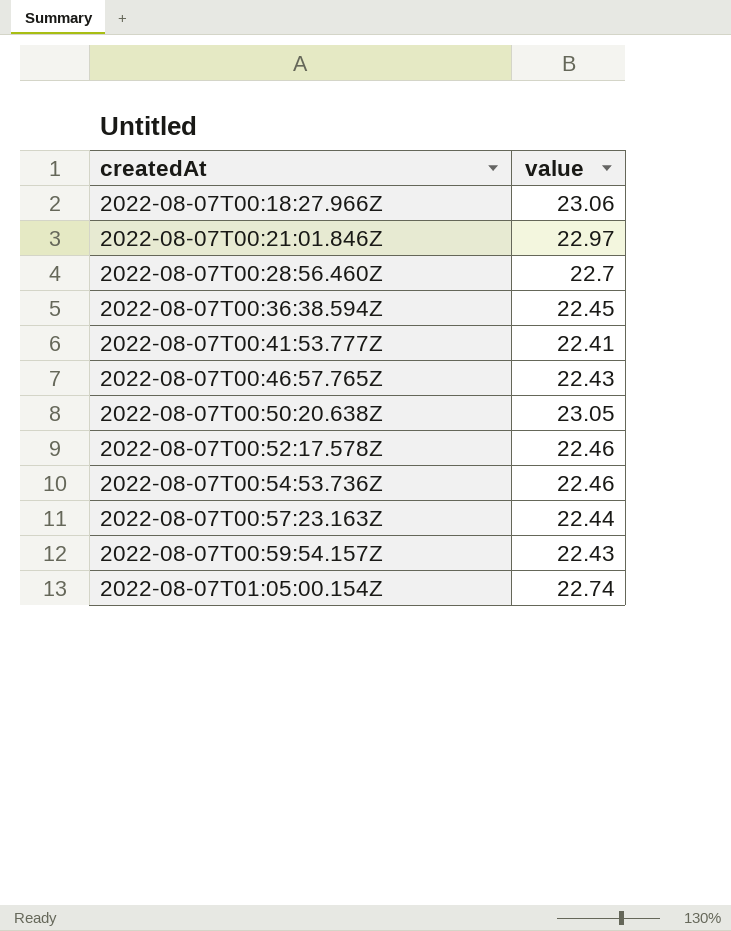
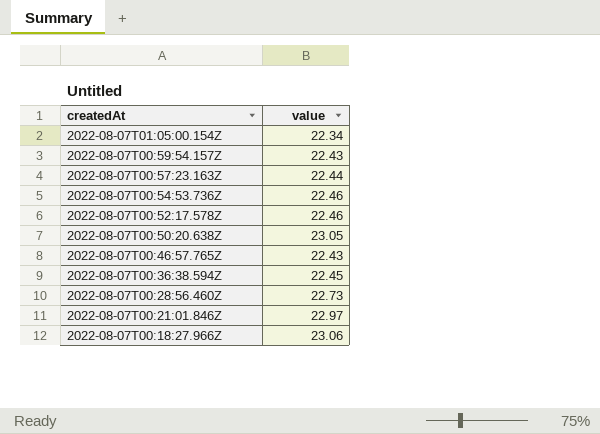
row order: createdAt ascending -> createdAt descending
row 2022-08-07T00:41:53.777Z: 22.41 -> none
2022-08-07T01:05:00.154Z | value: 22.74 -> 22.34
2022-08-07T00:28:56.460Z | value: 22.7 -> 22.73

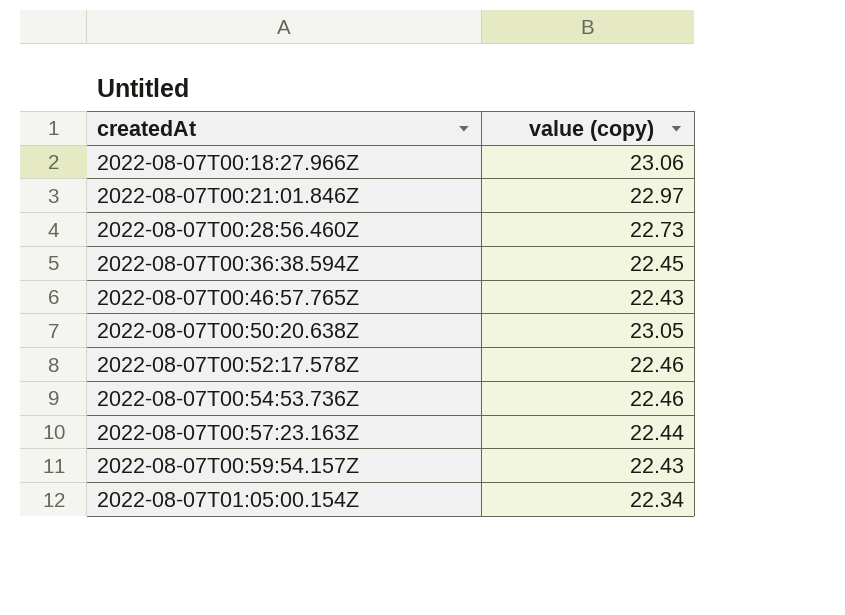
row order: createdAt descending -> createdAt ascending
column name: value -> value (copy)

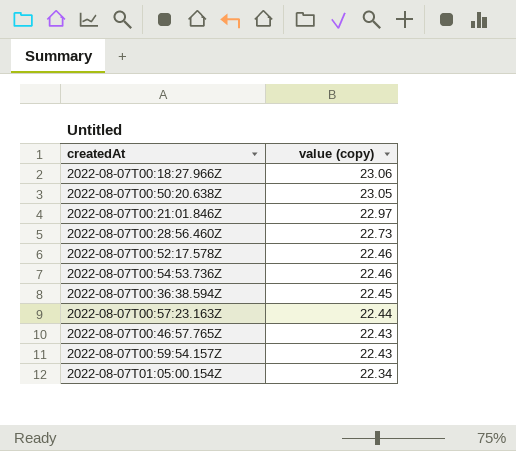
row order: createdAt ascending -> value (copy) descending

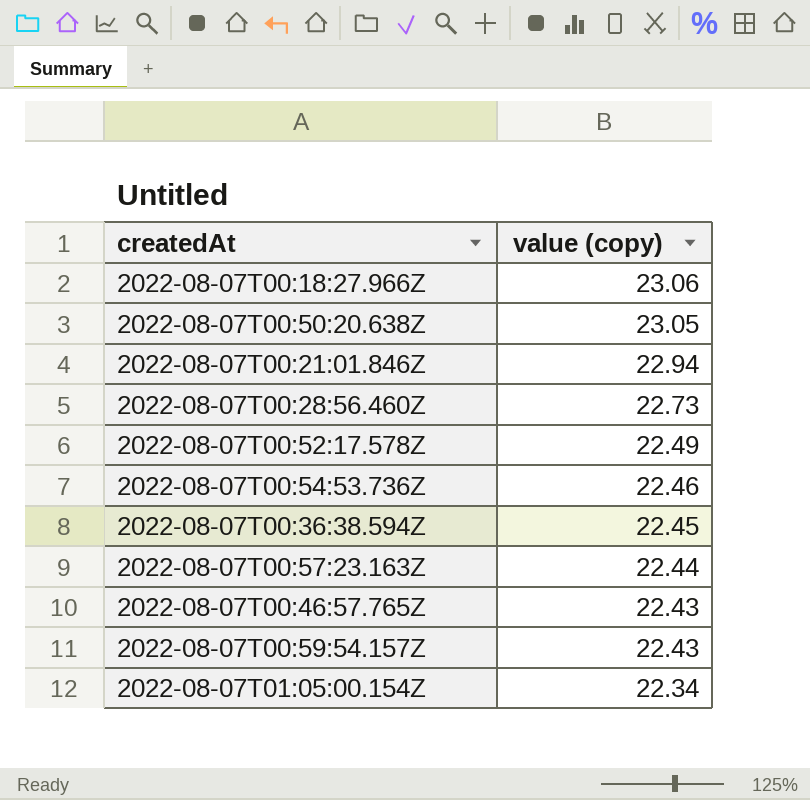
2022-08-07T00:21:01.846Z | value (copy): 22.97 -> 22.94
2022-08-07T00:52:17.578Z | value (copy): 22.46 -> 22.49

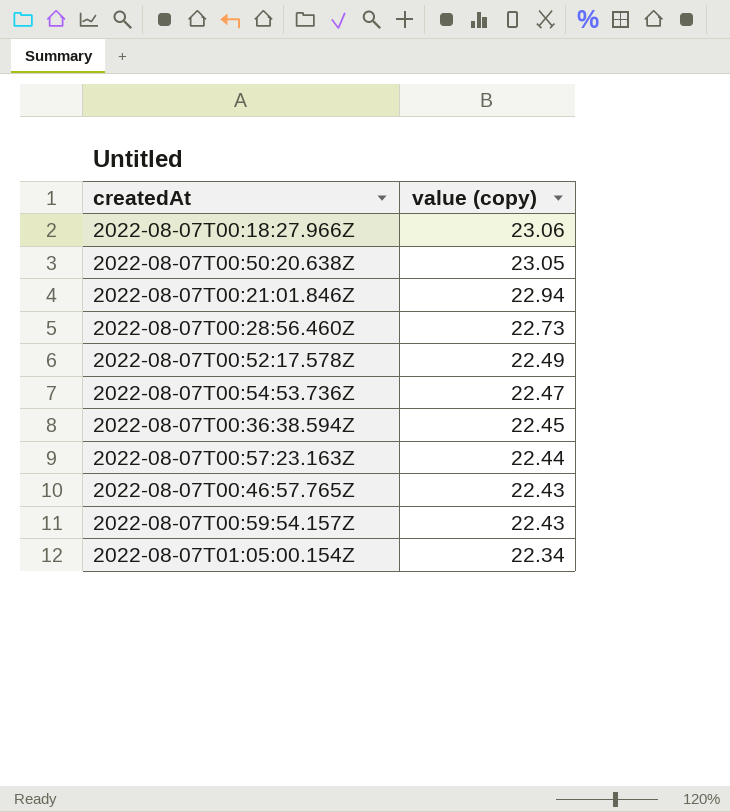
2022-08-07T00:54:53.736Z | value (copy): 22.46 -> 22.47

